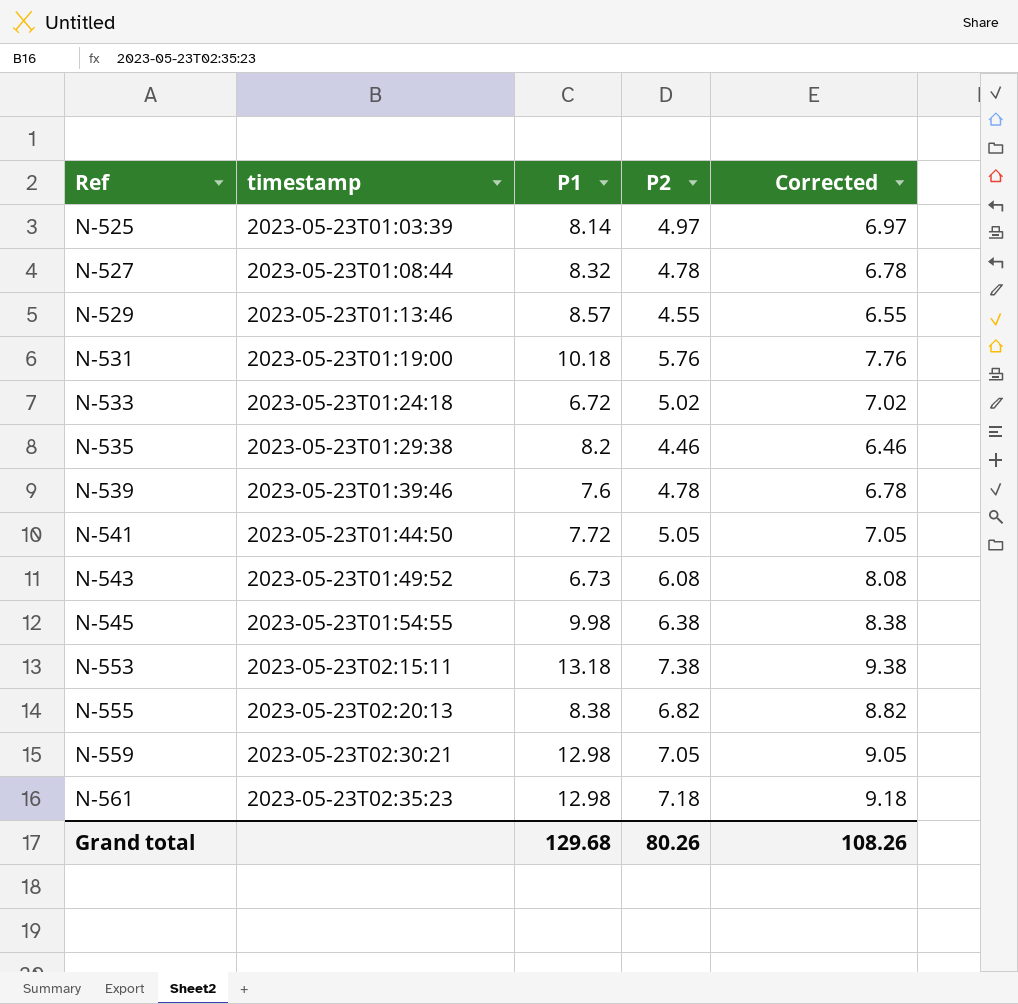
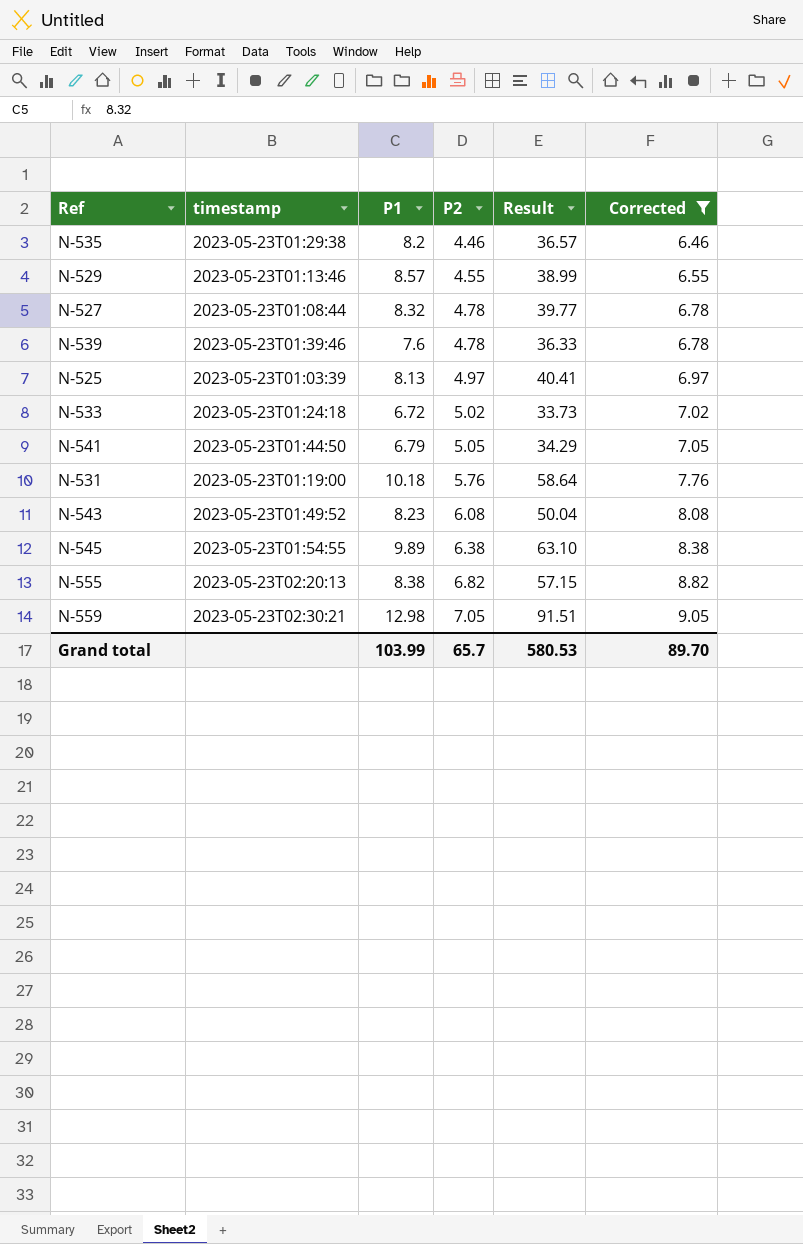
filter: none -> Corrected <= 9.05
row order: Ref ascending -> P2 ascending
column Result | formula: none -> [P1] * [P2]
N-525 | P1: 8.14 -> 8.13
N-541 | P1: 7.72 -> 6.79
N-543 | P1: 6.73 -> 8.23
N-545 | P1: 9.98 -> 9.89
Grand total | P1: 129.68 -> 103.99
Grand total | P2: 80.26 -> 65.7
Grand total | Corrected: 108.26 -> 89.70

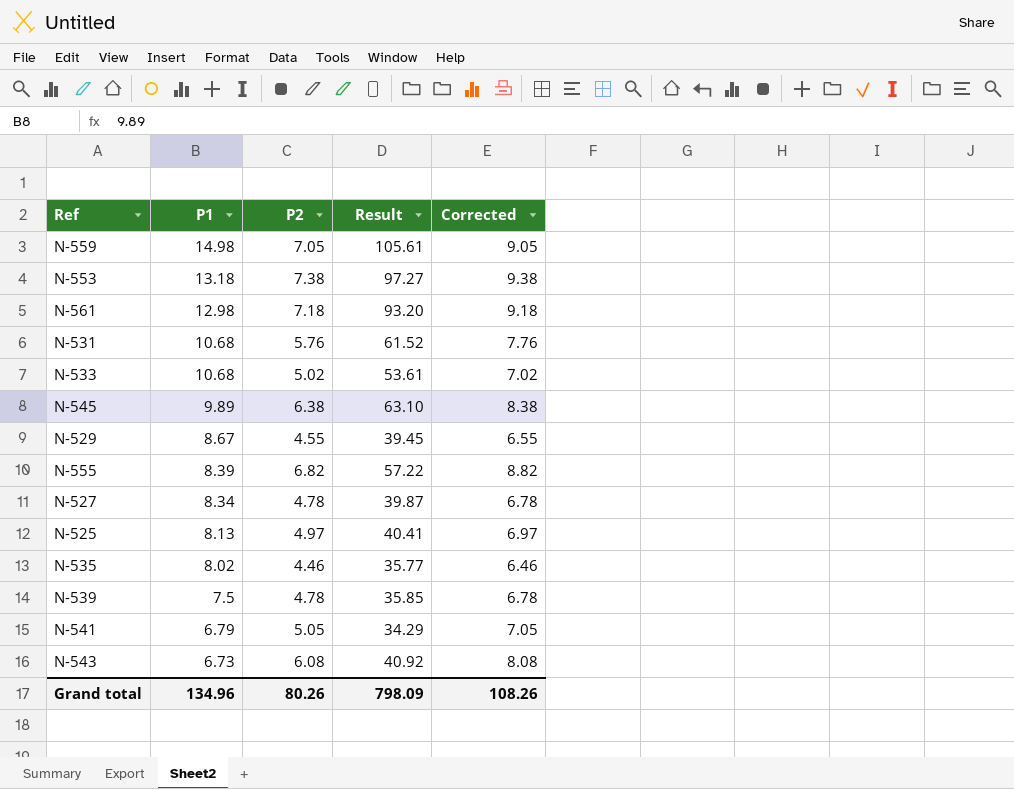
filter: Corrected <= 9.05 -> none
row order: P2 ascending -> P1 descending
column timestamp | position: 2 -> none
N-559 | P1: 12.98 -> 14.98
N-559 | Result: 91.51 -> 105.61
N-531 | P1: 10.18 -> 10.68
N-531 | Result: 58.64 -> 61.52
N-533 | P1: 6.72 -> 10.68
N-533 | Result: 33.73 -> 53.61
N-529 | P1: 8.57 -> 8.67
N-529 | Result: 38.99 -> 39.45
N-555 | P1: 8.38 -> 8.39
N-555 | Result: 57.15 -> 57.22
N-527 | P1: 8.32 -> 8.34
N-527 | Result: 39.77 -> 39.87
N-535 | P1: 8.2 -> 8.02
N-535 | Result: 36.57 -> 35.77
N-539 | P1: 7.6 -> 7.5
N-539 | Result: 36.33 -> 35.85
N-543 | P1: 8.23 -> 6.73
N-543 | Result: 50.04 -> 40.92
Grand total | P1: 103.99 -> 134.96
Grand total | P2: 65.7 -> 80.26
Grand total | Result: 580.53 -> 798.09
Grand total | Corrected: 89.70 -> 108.26

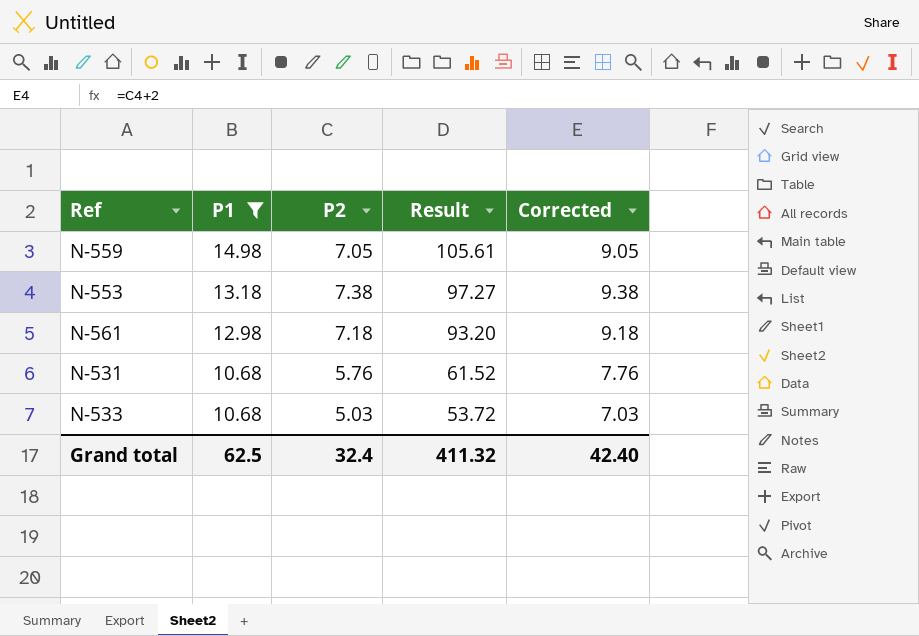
filter: none -> P1 >= 10.68
N-533 | P2: 5.02 -> 5.03
N-533 | Result: 53.61 -> 53.72
N-533 | Corrected: 7.02 -> 7.03
Grand total | P1: 134.96 -> 62.5
Grand total | P2: 80.26 -> 32.4
Grand total | Result: 798.09 -> 411.32
Grand total | Corrected: 108.26 -> 42.40

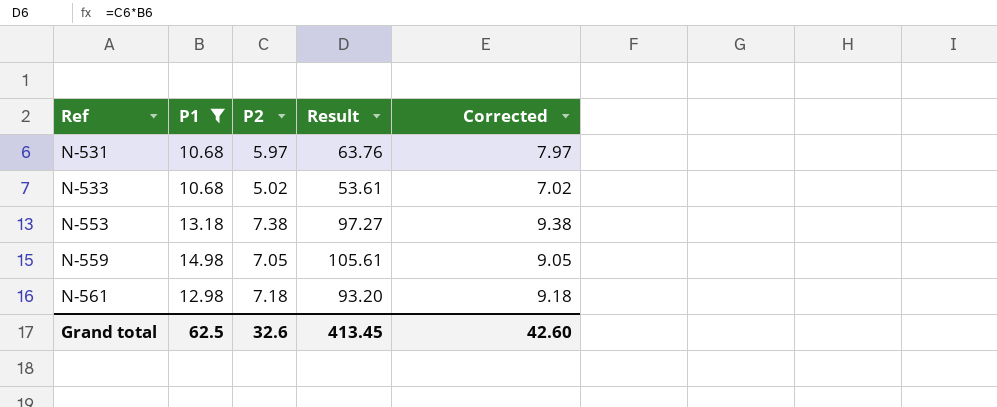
row order: P1 descending -> Ref ascending
N-531 | P2: 5.76 -> 5.97
N-531 | Result: 61.52 -> 63.76
N-531 | Corrected: 7.76 -> 7.97
N-533 | P2: 5.03 -> 5.02
N-533 | Result: 53.72 -> 53.61
N-533 | Corrected: 7.03 -> 7.02
Grand total | P2: 32.4 -> 32.6
Grand total | Result: 411.32 -> 413.45
Grand total | Corrected: 42.40 -> 42.60

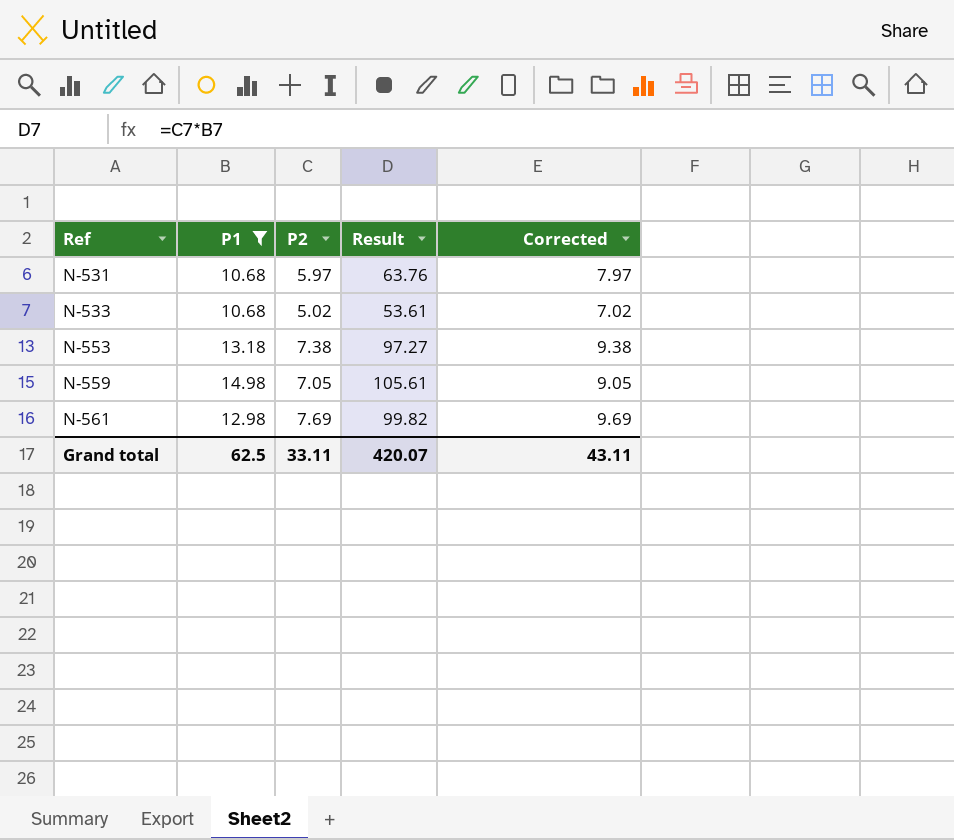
N-561 | P2: 7.18 -> 7.69
N-561 | Result: 93.20 -> 99.82
N-561 | Corrected: 9.18 -> 9.69
Grand total | P2: 32.6 -> 33.11
Grand total | Result: 413.45 -> 420.07
Grand total | Corrected: 42.60 -> 43.11

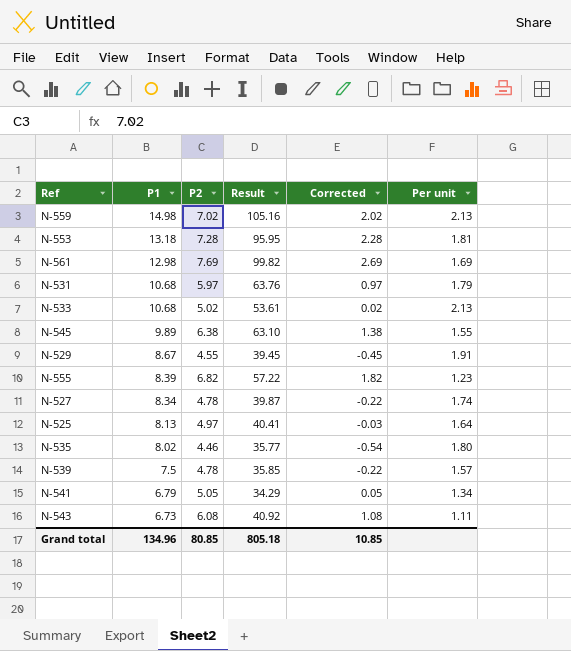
filter: P1 >= 10.68 -> none
row order: Ref ascending -> P1 descending
column Corrected | formula: [P2] + 2 -> [P2] - 5
column Per unit | formula: none -> [P1] / [P2]
N-559 | P2: 7.05 -> 7.02
N-559 | Result: 105.61 -> 105.16
N-553 | P2: 7.38 -> 7.28
N-553 | Result: 97.27 -> 95.95
Grand total | P1: 62.5 -> 134.96
Grand total | P2: 33.11 -> 80.85
Grand total | Result: 420.07 -> 805.18
Grand total | Corrected: 43.11 -> 10.85

